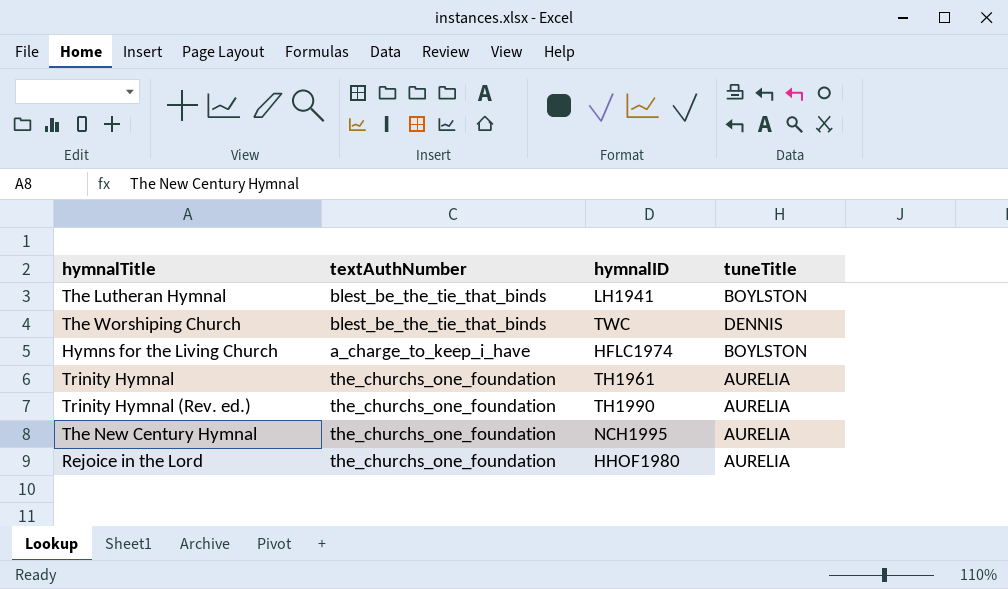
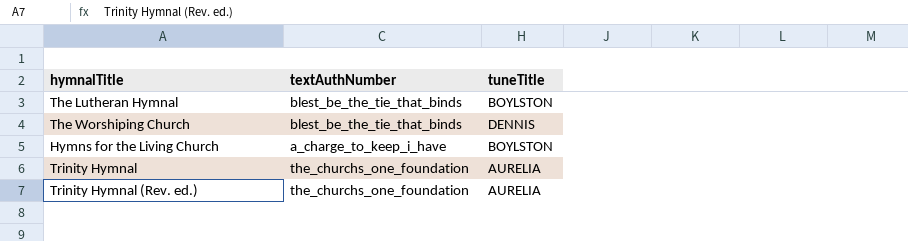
column hymnalID | position: 3 -> none
row The New Century Hymnal: the_churchs_one_foundation | NCH1995 | AURELIA -> none
row Rejoice in the Lord: the_churchs_one_foundation | HHOF1980 | AURELIA -> none

